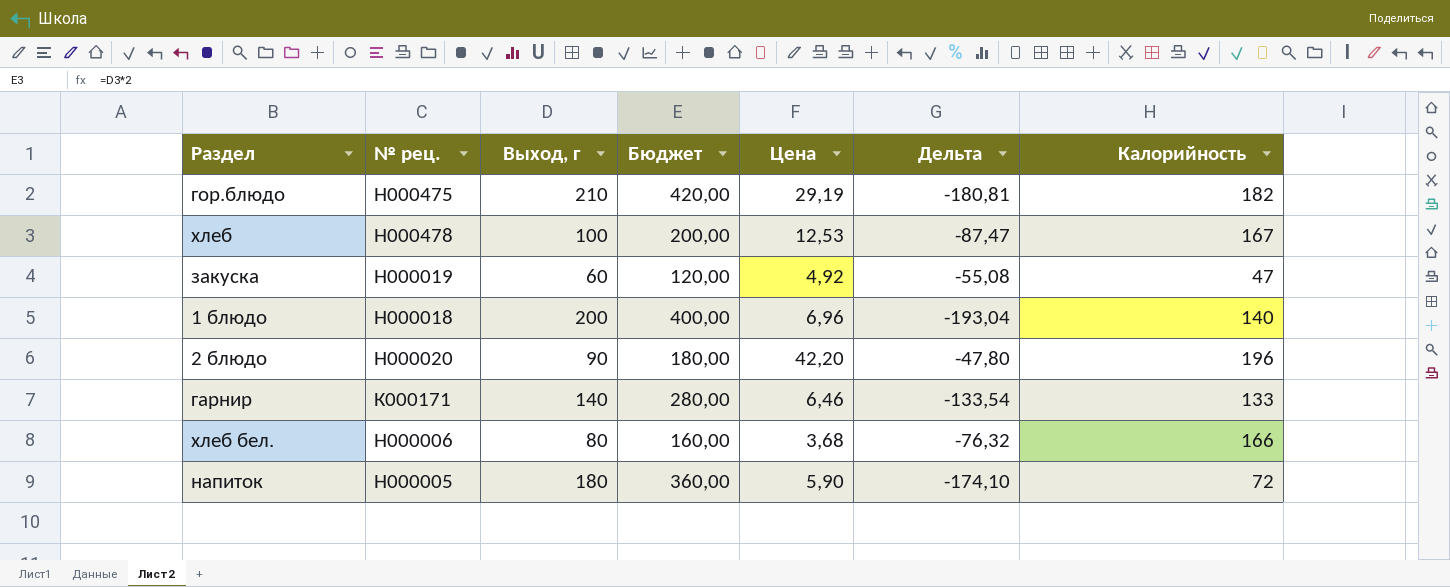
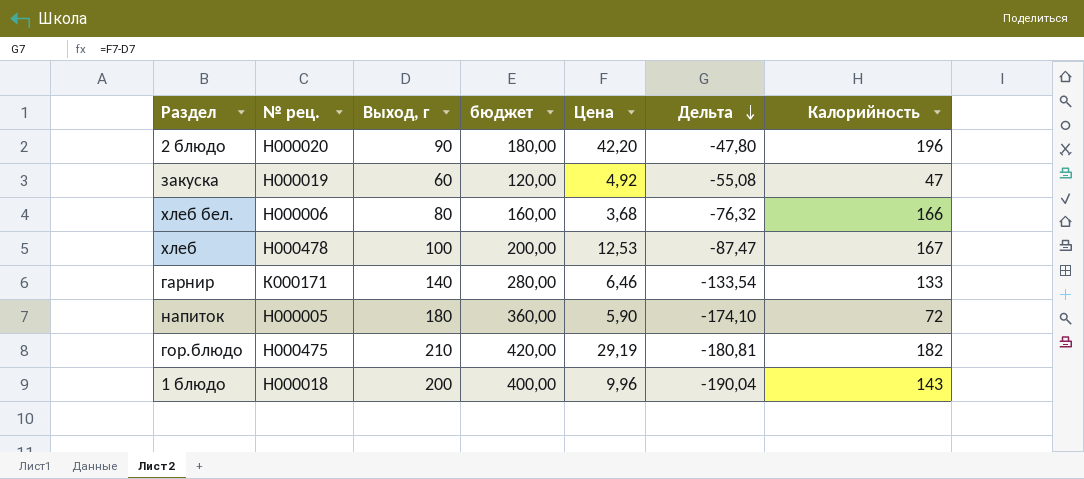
row order: none -> Дельта descending
column name: Бюджет -> бюджет
1 блюдо | Цена: 6,96 -> 9,96
1 блюдо | Дельта: -193,04 -> -190,04
1 блюдо | Калорийность: 140 -> 143

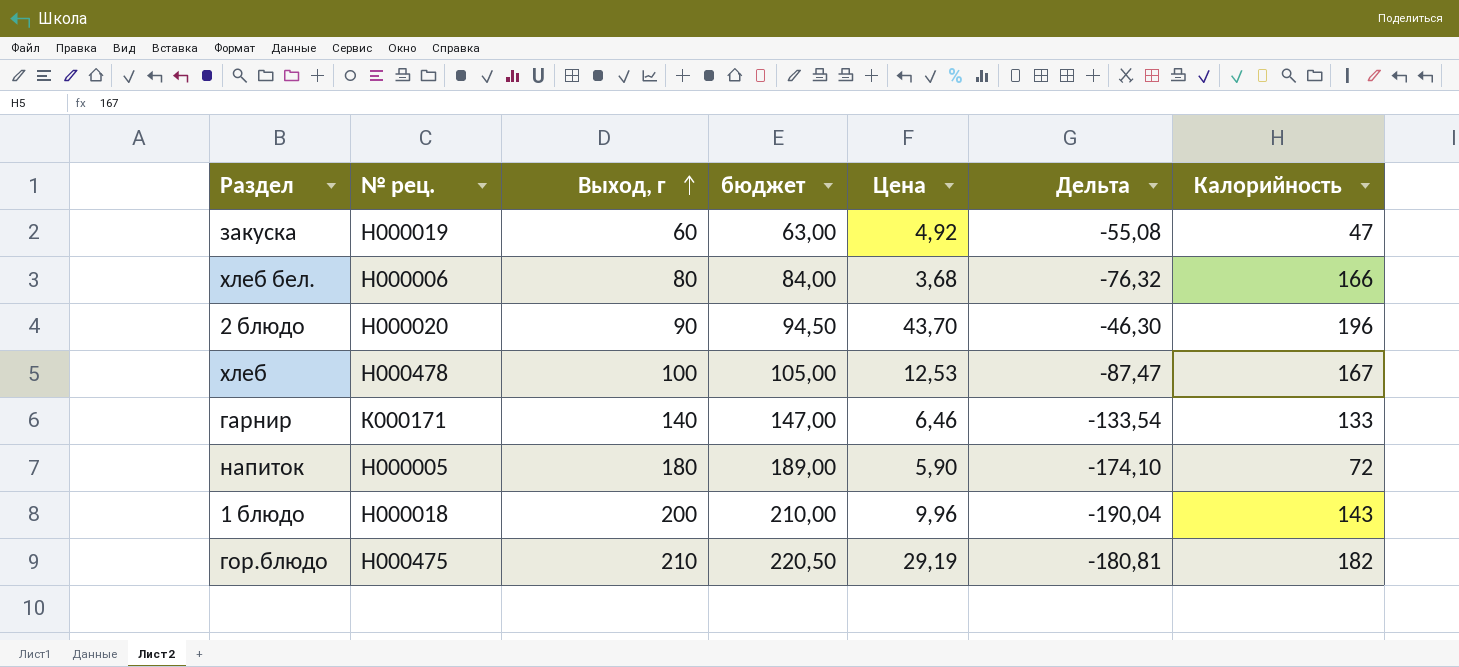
row order: Дельта descending -> Выход, г ascending
column бюджет | formula: [Выход, г] * 2 -> [Выход, г] * 1,05
2 блюдо | Цена: 42,20 -> 43,70
2 блюдо | Дельта: -47,80 -> -46,30

